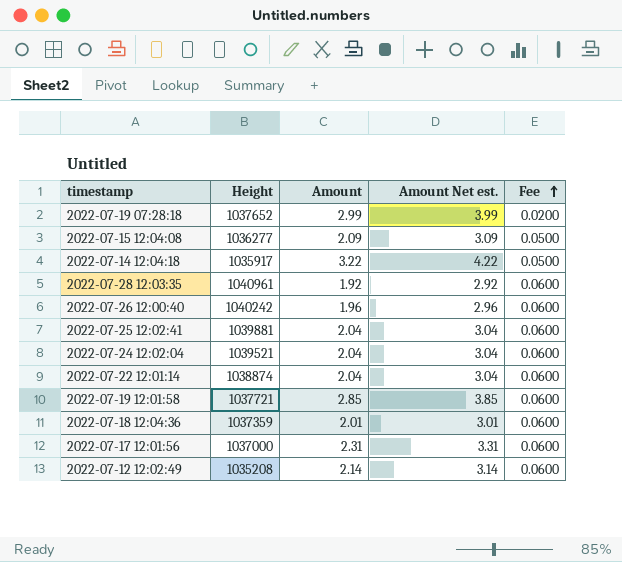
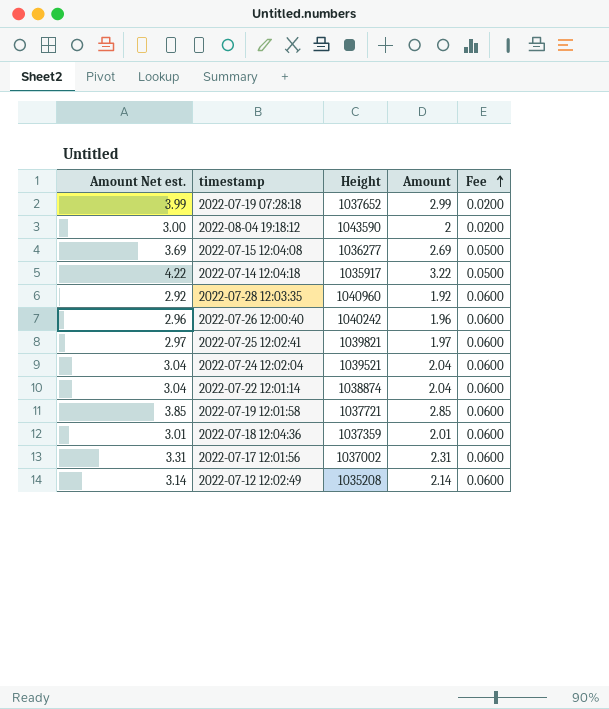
column Amount Net est. | position: 4 -> 1
row 2022-08-04 19:18:12: none -> 3.00 | 1043590 | 2 | 0.0200
2022-07-15 12:04:08 | Amount Net est.: 3.09 -> 3.69
2022-07-15 12:04:08 | Amount: 2.09 -> 2.69
2022-07-28 12:03:35 | Height: 1040961 -> 1040960
2022-07-25 12:02:41 | Amount Net est.: 3.04 -> 2.97
2022-07-25 12:02:41 | Height: 1039881 -> 1039821
2022-07-25 12:02:41 | Amount: 2.04 -> 1.97
2022-07-17 12:01:56 | Height: 1037000 -> 1037002

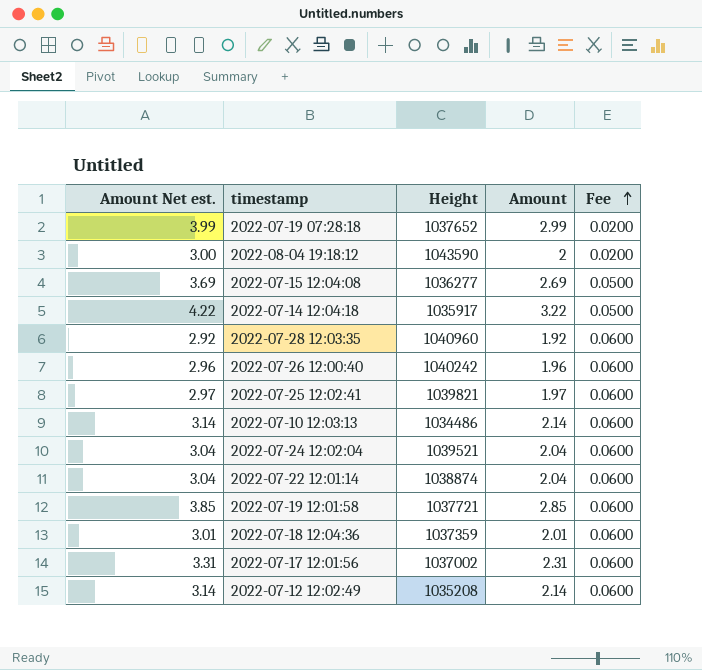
row 2022-07-10 12:03:13: none -> 3.14 | 1034486 | 2.14 | 0.0600

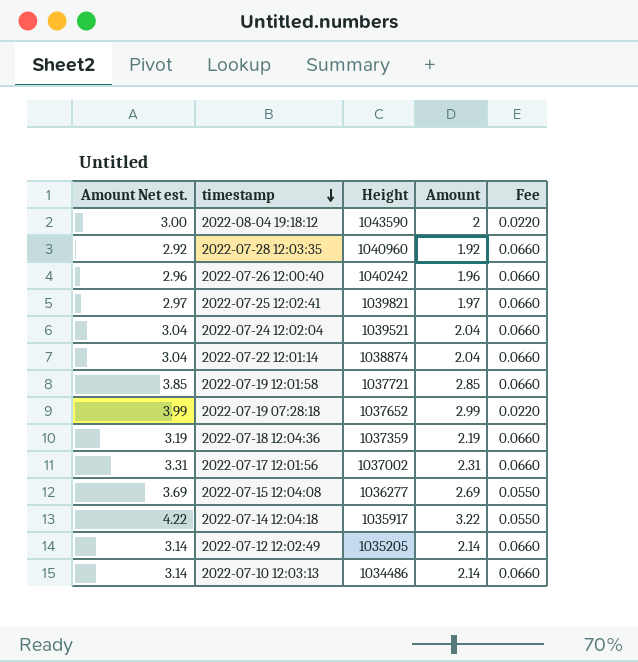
row order: Fee ascending -> timestamp descending
2022-08-04 19:18:12 | Fee: 0.0200 -> 0.0220
2022-07-28 12:03:35 | Fee: 0.0600 -> 0.0660
2022-07-26 12:00:40 | Fee: 0.0600 -> 0.0660
2022-07-25 12:02:41 | Fee: 0.0600 -> 0.0660
2022-07-24 12:02:04 | Fee: 0.0600 -> 0.0660
2022-07-22 12:01:14 | Fee: 0.0600 -> 0.0660
2022-07-19 12:01:58 | Fee: 0.0600 -> 0.0660
2022-07-19 07:28:18 | Fee: 0.0200 -> 0.0220
2022-07-18 12:04:36 | Amount Net est.: 3.01 -> 3.19
2022-07-18 12:04:36 | Amount: 2.01 -> 2.19
2022-07-18 12:04:36 | Fee: 0.0600 -> 0.0660
2022-07-17 12:01:56 | Fee: 0.0600 -> 0.0660
2022-07-15 12:04:08 | Fee: 0.0500 -> 0.0550
2022-07-14 12:04:18 | Fee: 0.0500 -> 0.0550
2022-07-12 12:02:49 | Height: 1035208 -> 1035205
2022-07-12 12:02:49 | Fee: 0.0600 -> 0.0660
2022-07-10 12:03:13 | Fee: 0.0600 -> 0.0660

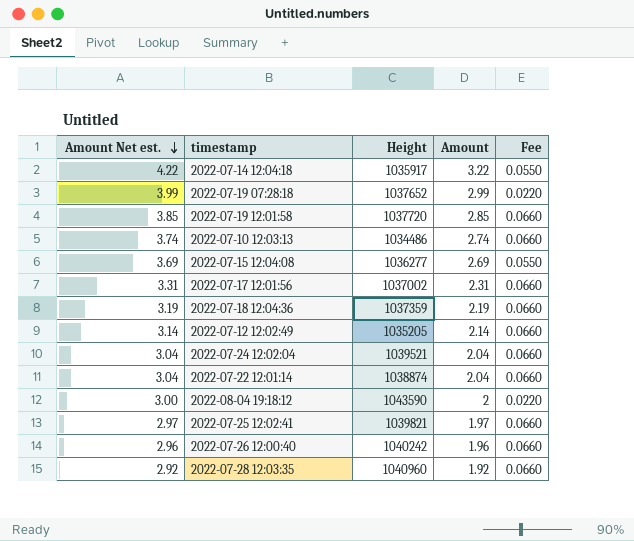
row order: timestamp descending -> Amount Net est. descending
2022-07-19 12:01:58 | Height: 1037721 -> 1037720
2022-07-10 12:03:13 | Amount Net est.: 3.14 -> 3.74
2022-07-10 12:03:13 | Amount: 2.14 -> 2.74

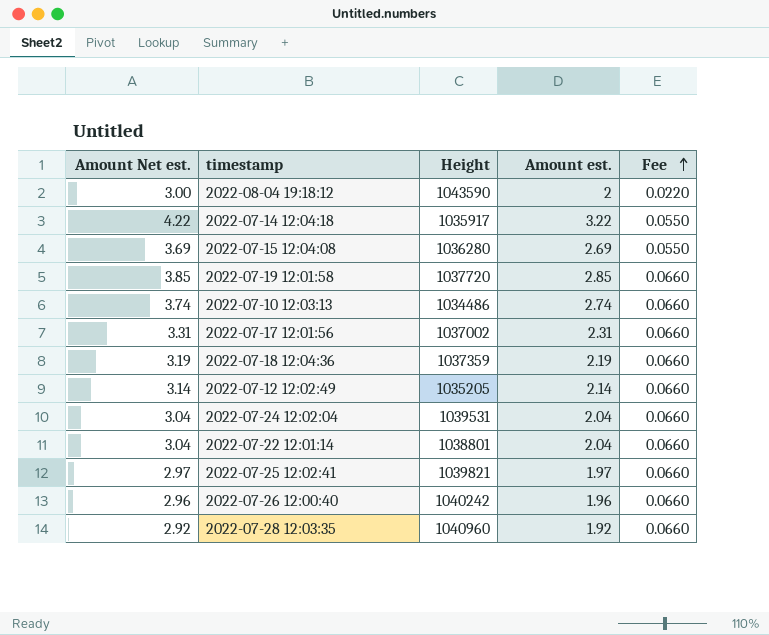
row order: Amount Net est. descending -> Fee ascending
column name: Amount -> Amount est.
row 2022-07-19 07:28:18: 3.99 | 1037652 | 2.99 | 0.0220 -> none
2022-07-15 12:04:08 | Height: 1036277 -> 1036280
2022-07-24 12:02:04 | Height: 1039521 -> 1039531
2022-07-22 12:01:14 | Height: 1038874 -> 1038801

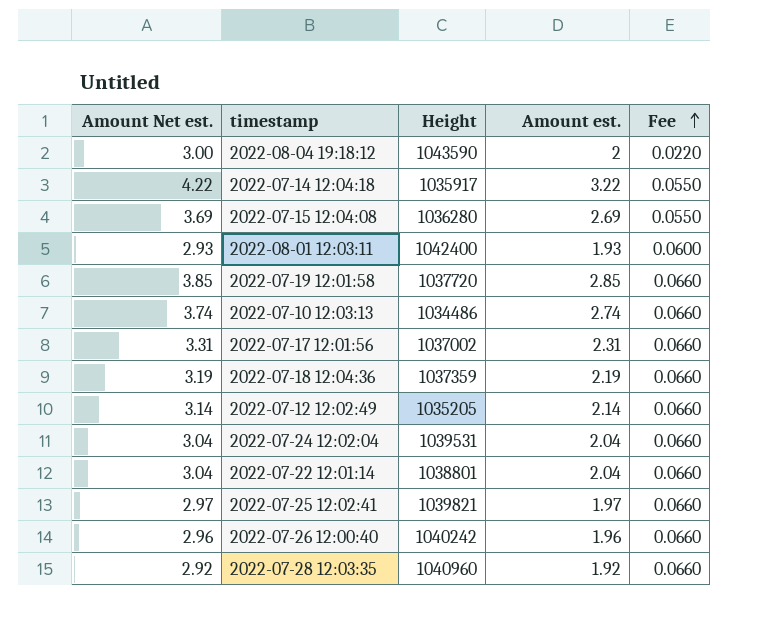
row 2022-08-01 12:03:11: none -> 2.93 | 1042400 | 1.93 | 0.0600

